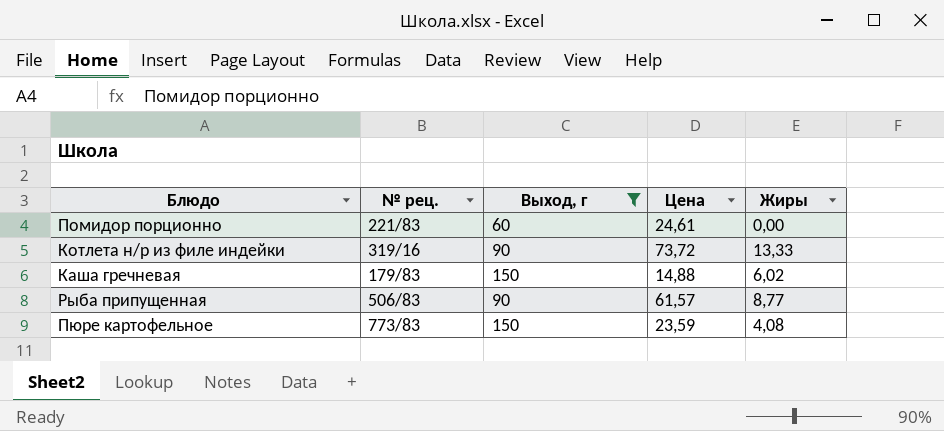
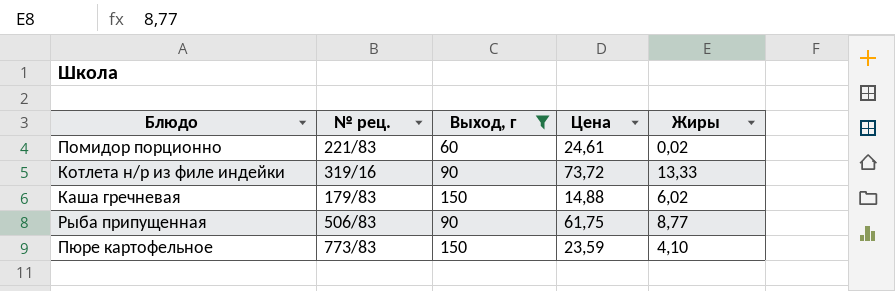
Помидор порционно | Жиры: 0,00 -> 0,02
Рыба припущенная | Цена: 61,57 -> 61,75
Пюре картофельное | Жиры: 4,08 -> 4,10

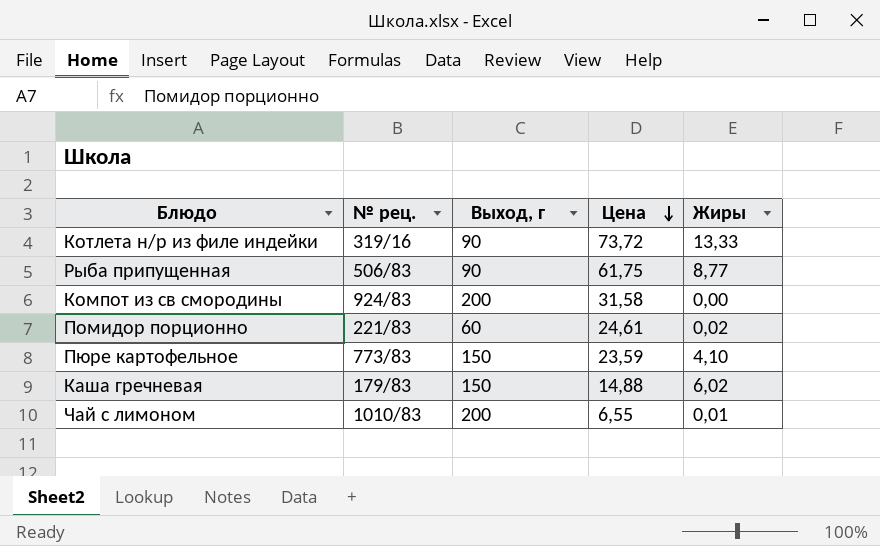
filter: Выход, г != 200 -> none
row order: none -> Цена descending

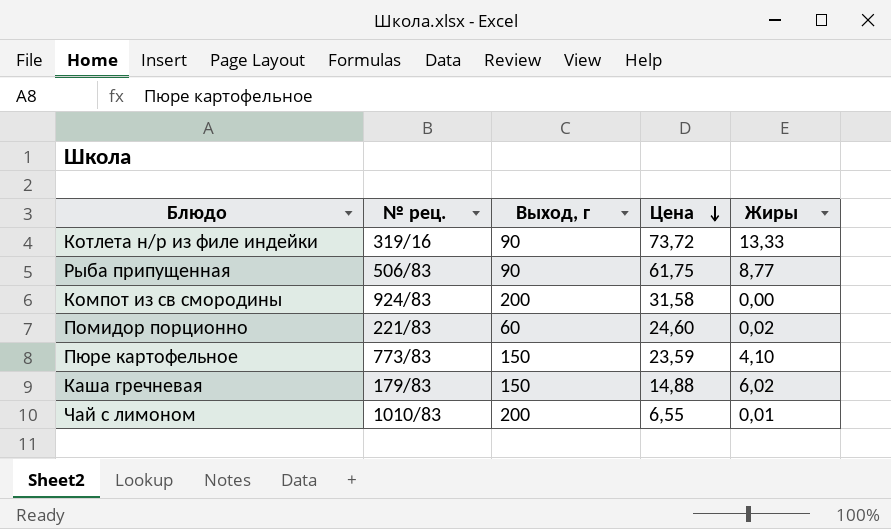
Помидор порционно | Цена: 24,61 -> 24,60

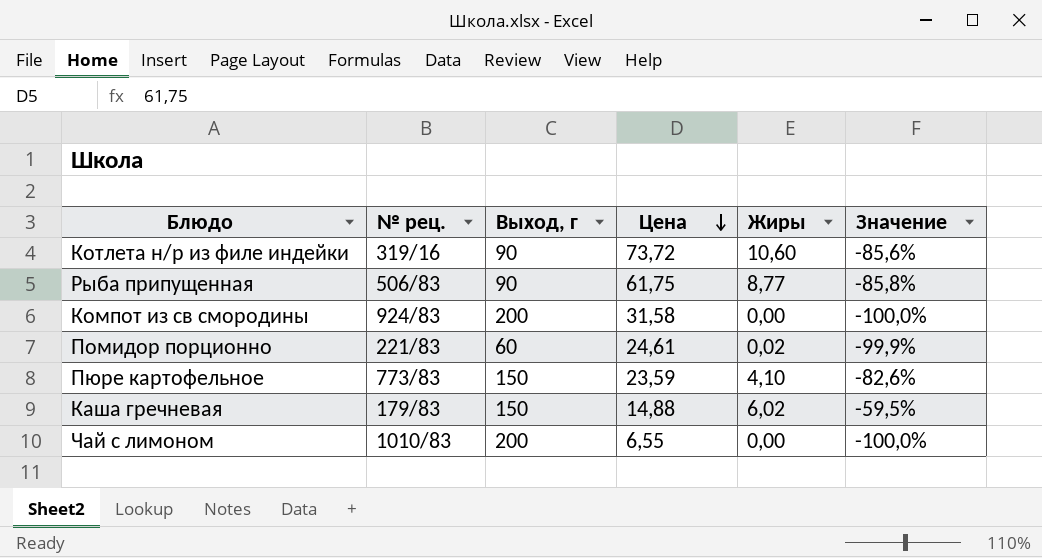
column Значение | formula: none -> ([Жиры] - [Цена]) / [Цена]
Котлета н/р из филе индейки | Жиры: 13,33 -> 10,60
Помидор порционно | Цена: 24,60 -> 24,61
Чай с лимоном | Жиры: 0,01 -> 0,00

